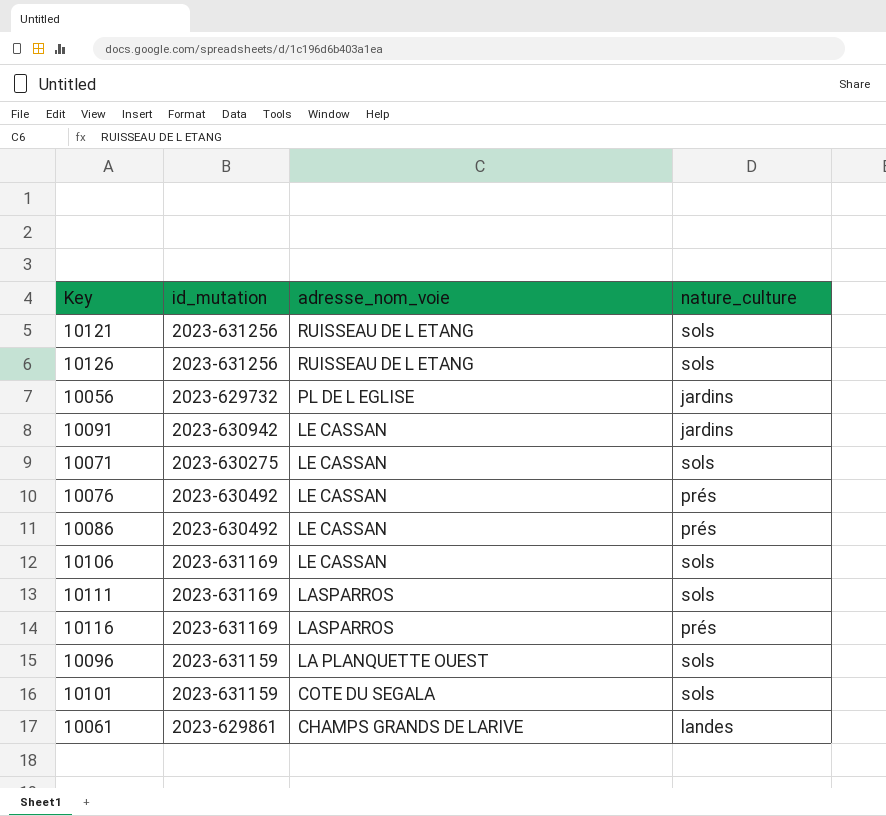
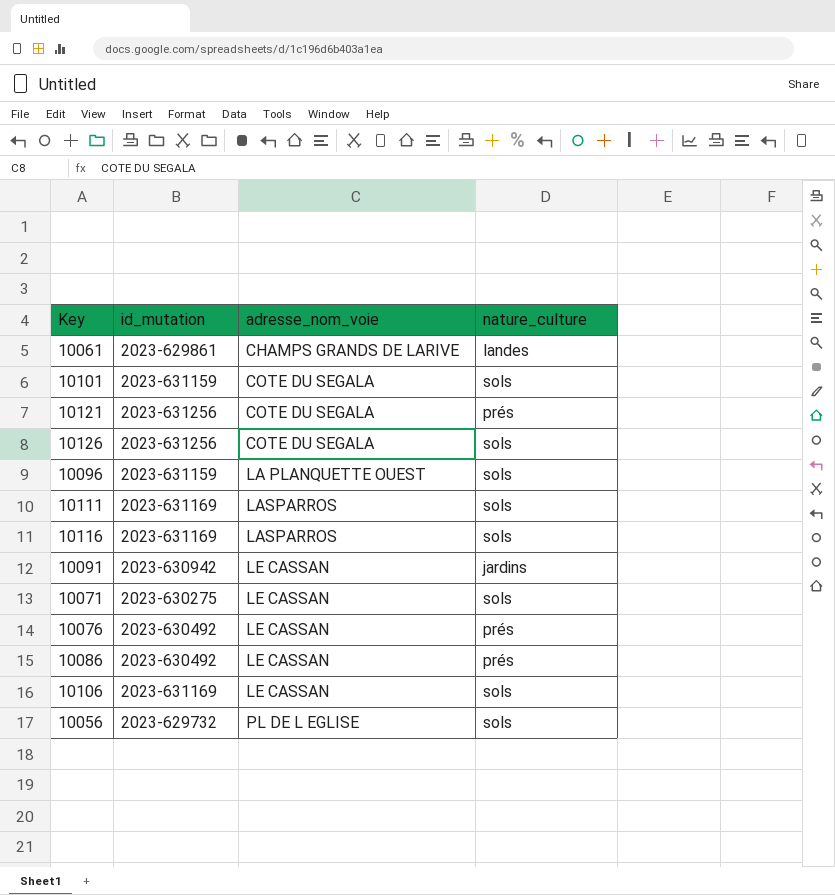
row order: adresse_nom_voie descending -> adresse_nom_voie ascending
10121 | adresse_nom_voie: RUISSEAU DE L ETANG -> COTE DU SEGALA
10121 | nature_culture: sols -> prés
10126 | adresse_nom_voie: RUISSEAU DE L ETANG -> COTE DU SEGALA
10116 | nature_culture: prés -> sols
10056 | nature_culture: jardins -> sols

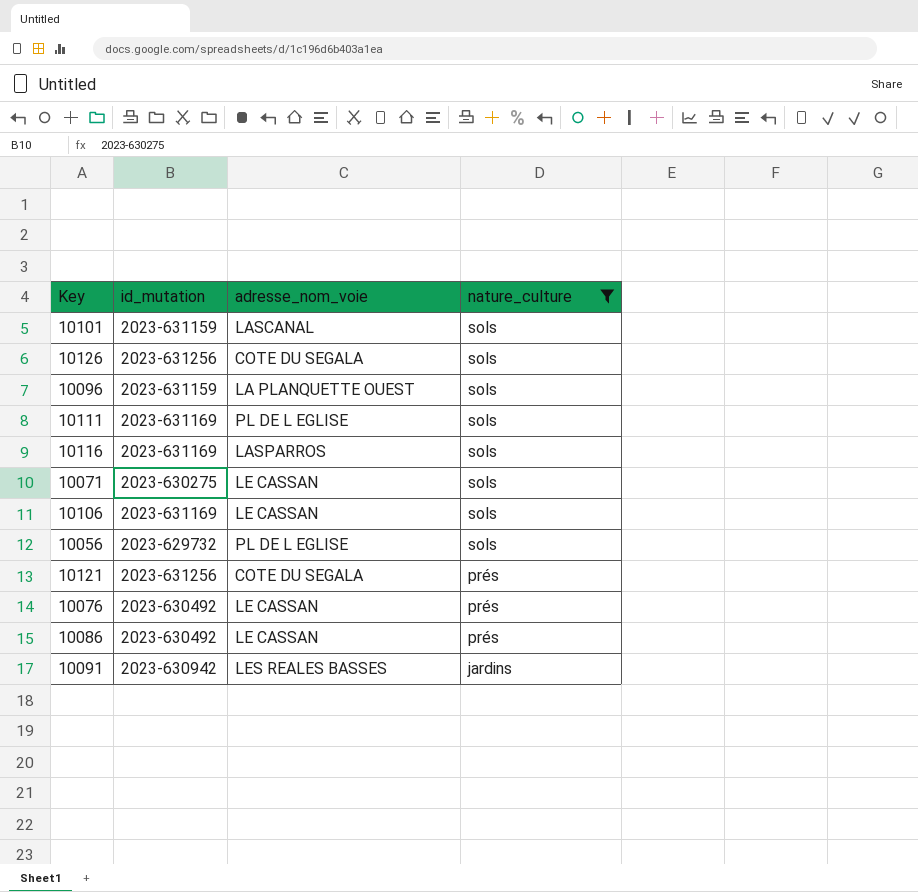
filter: none -> nature_culture != landes
row order: adresse_nom_voie ascending -> nature_culture descending
10101 | adresse_nom_voie: COTE DU SEGALA -> LASCANAL
10111 | adresse_nom_voie: LASPARROS -> PL DE L EGLISE
10091 | adresse_nom_voie: LE CASSAN -> LES REALES BASSES

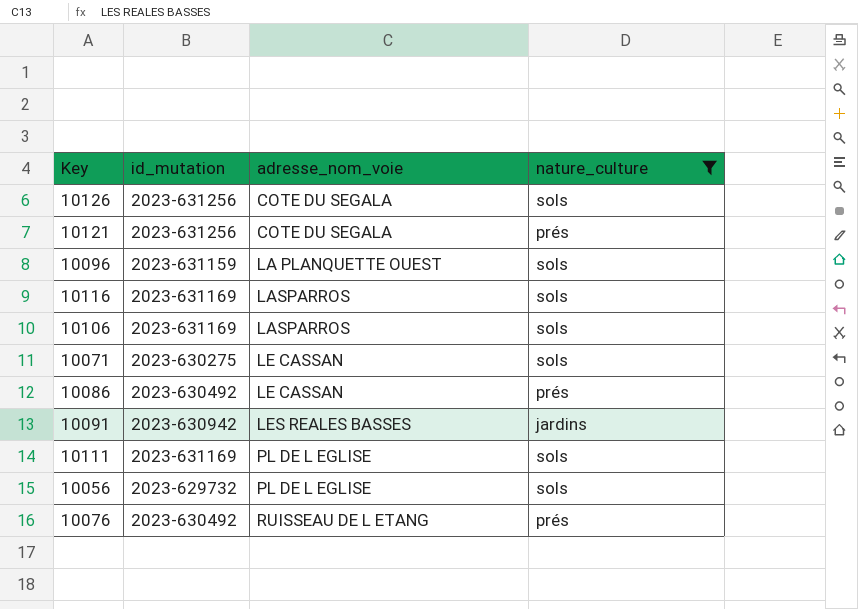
row order: nature_culture descending -> adresse_nom_voie ascending
row 10101: 2023-631159 | LASCANAL | sols -> none
10106 | adresse_nom_voie: LE CASSAN -> LASPARROS
10076 | adresse_nom_voie: LE CASSAN -> RUISSEAU DE L ETANG

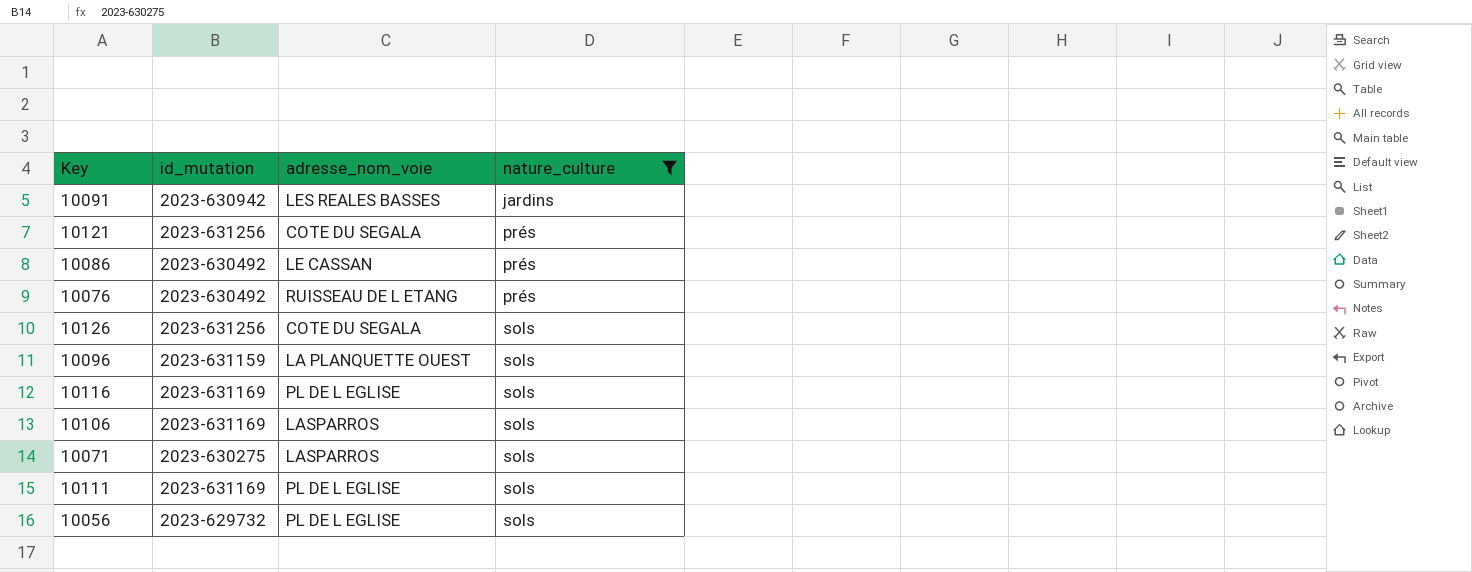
row order: adresse_nom_voie ascending -> nature_culture ascending
10116 | adresse_nom_voie: LASPARROS -> PL DE L EGLISE
10071 | adresse_nom_voie: LE CASSAN -> LASPARROS

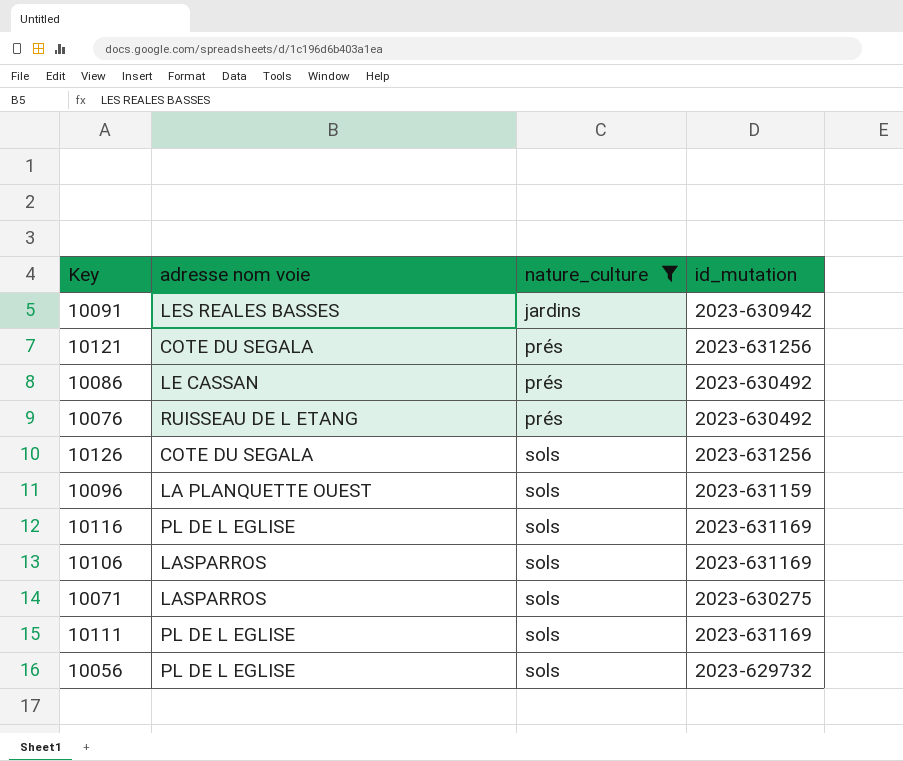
column name: adresse_nom_voie -> adresse nom voie
column id_mutation | position: 2 -> 4

